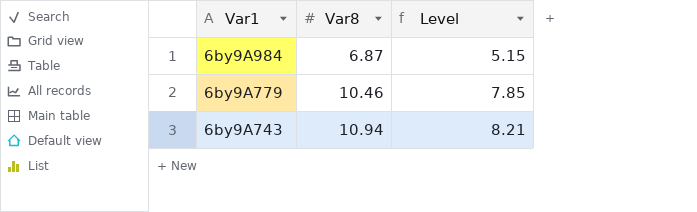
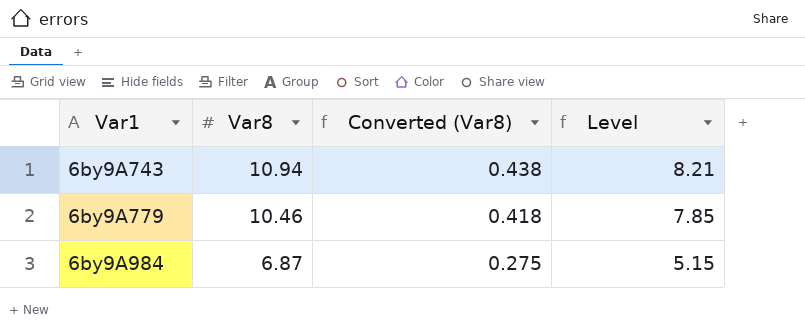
row order: Var1 descending -> Var1 ascending
column Converted (Var8) | formula: none -> [Var8] * 0.04

